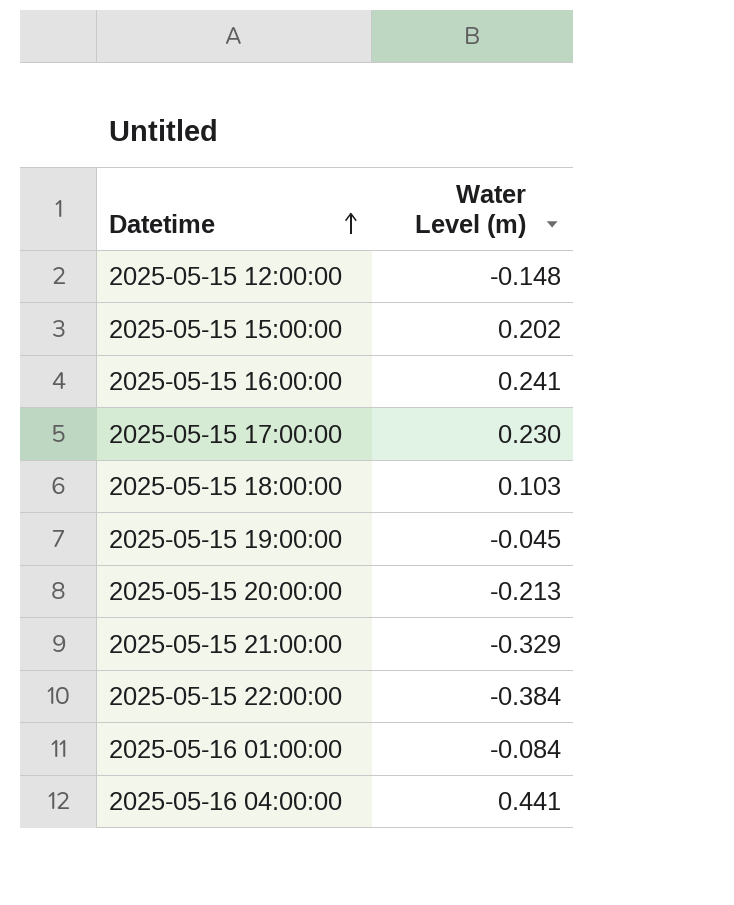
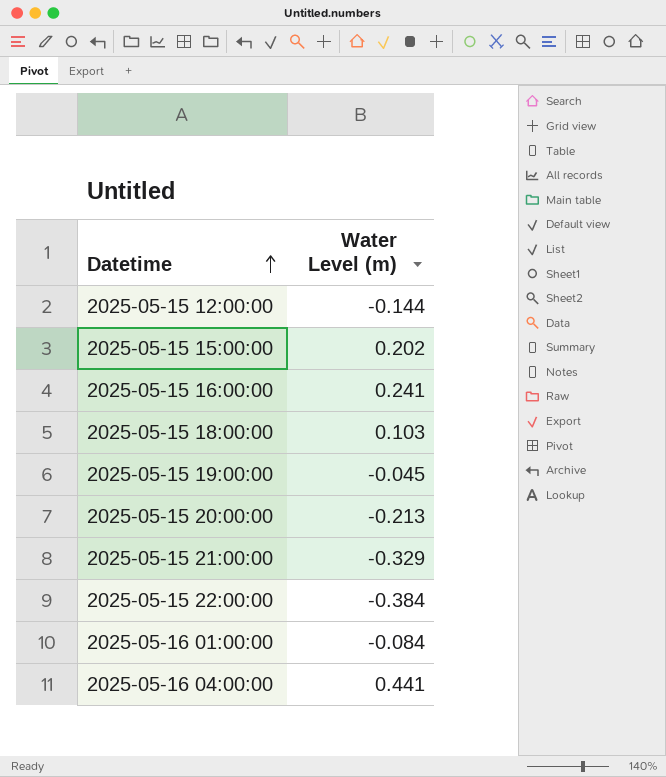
row 2025-05-15 17:00:00: 0.230 -> none
2025-05-15 12:00:00 | Water Level (m): -0.148 -> -0.144

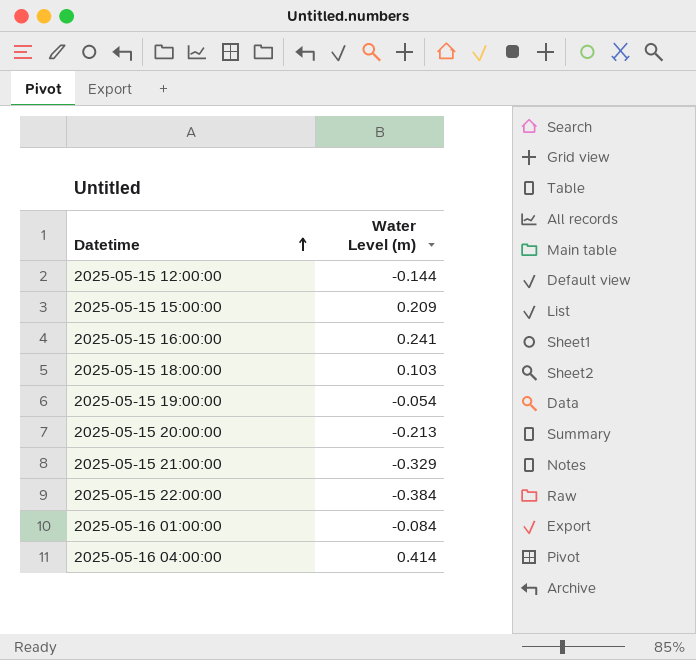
2025-05-15 15:00:00 | Water Level (m): 0.202 -> 0.209
2025-05-15 19:00:00 | Water Level (m): -0.045 -> -0.054
2025-05-16 04:00:00 | Water Level (m): 0.441 -> 0.414

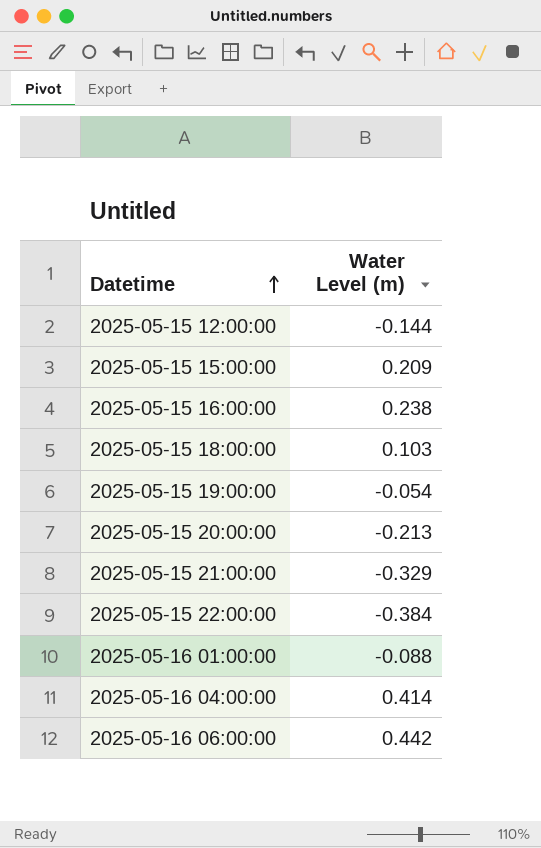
2025-05-15 16:00:00 | Water Level (m): 0.241 -> 0.238
2025-05-16 01:00:00 | Water Level (m): -0.084 -> -0.088
row 2025-05-16 06:00:00: none -> 0.442

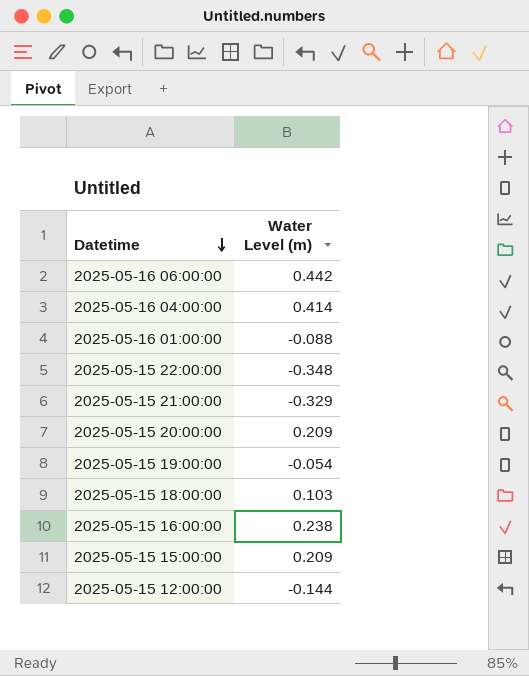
row order: Datetime ascending -> Datetime descending
2025-05-15 22:00:00 | Water Level (m): -0.384 -> -0.348
2025-05-15 20:00:00 | Water Level (m): -0.213 -> 0.209

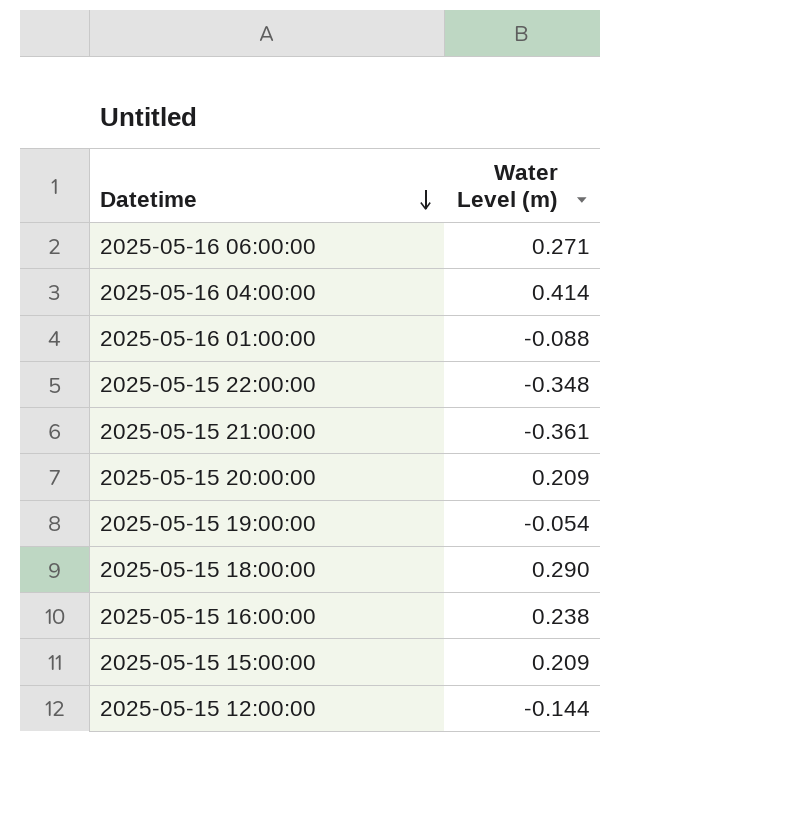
2025-05-16 06:00:00 | Water Level (m): 0.442 -> 0.271
2025-05-15 21:00:00 | Water Level (m): -0.329 -> -0.361
2025-05-15 18:00:00 | Water Level (m): 0.103 -> 0.290

